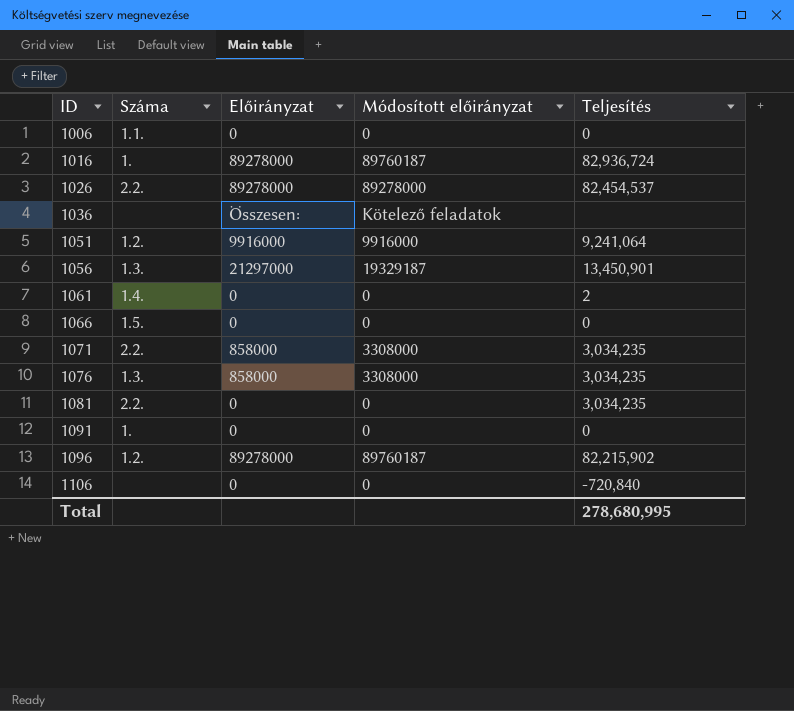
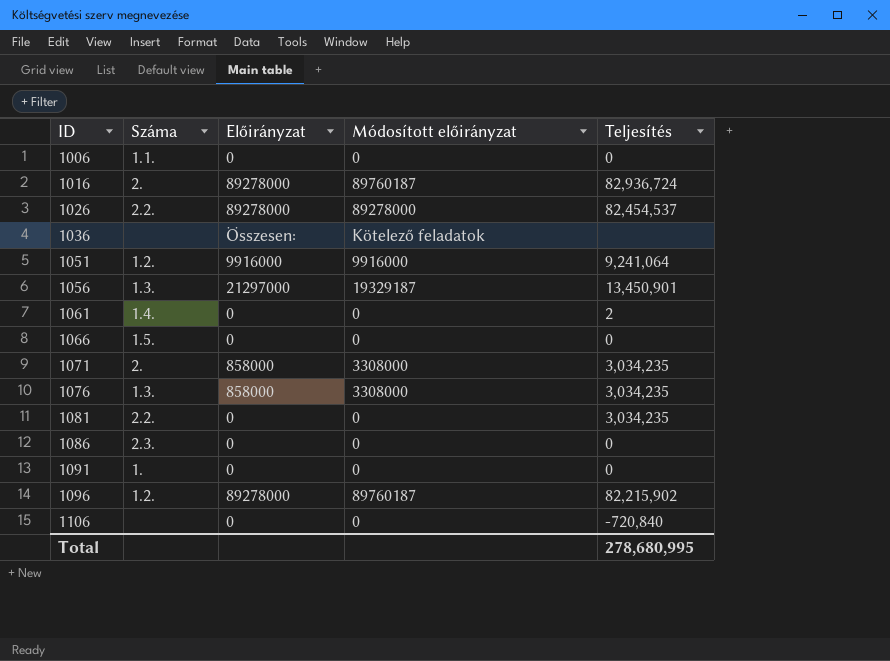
1016 | Száma: 1. -> 2.
1071 | Száma: 2.2. -> 2.
row 1086: none -> 2.3. | 0 | 0 | 0

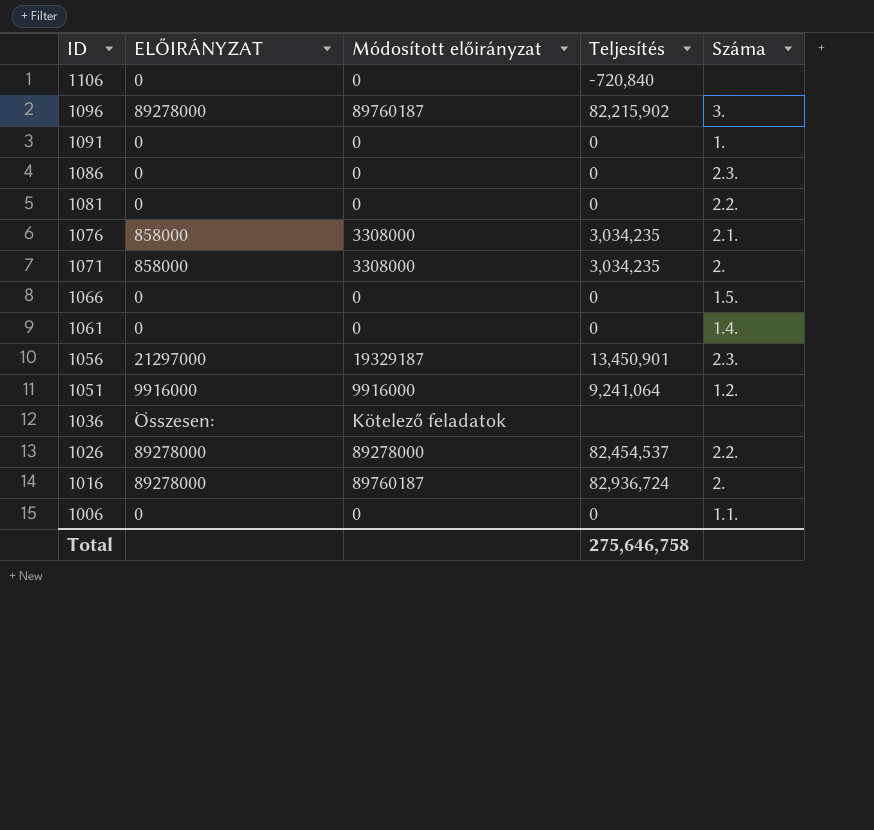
row order: ID ascending -> ID descending
column name: Előirányzat -> ELŐIRÁNYZAT
column Száma | position: 2 -> 5
1096 | Száma: 1.2. -> 3.
1081 | Teljesítés: 3,034,235 -> 0
1076 | Száma: 1.3. -> 2.1.
1061 | Teljesítés: 2 -> 0
1056 | Száma: 1.3. -> 2.3.
Total | Teljesítés: 278,680,995 -> 275,646,758

